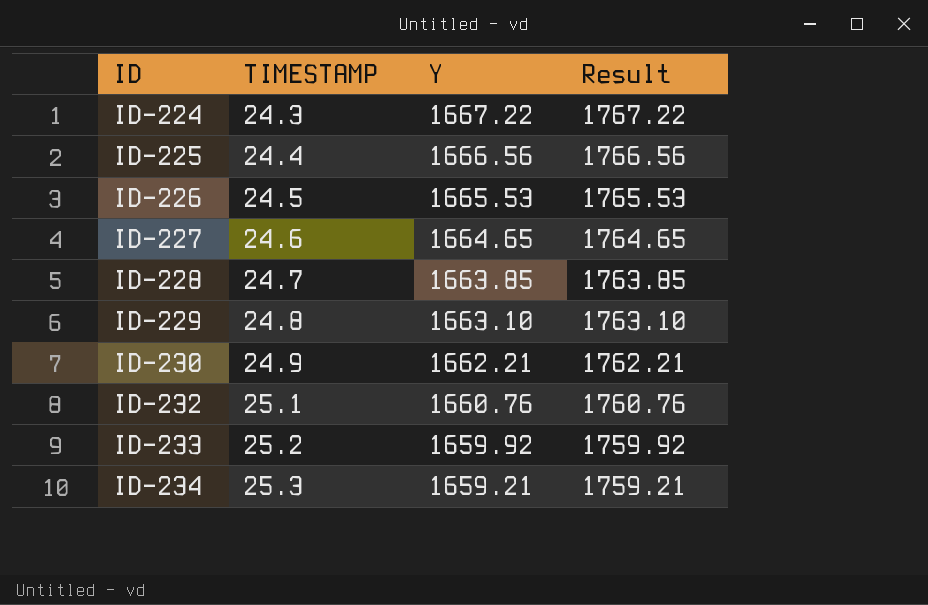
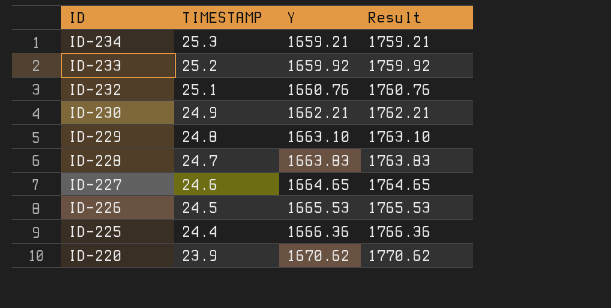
row order: ID ascending -> ID descending
row ID-224: 24.3 | 1667.22 | 1767.22 -> none
ID-228 | Y: 1663.85 -> 1663.83
ID-228 | Result: 1763.85 -> 1763.83
ID-225 | Y: 1666.56 -> 1666.36
ID-225 | Result: 1766.56 -> 1766.36
row ID-220: none -> 23.9 | 1670.62 | 1770.62

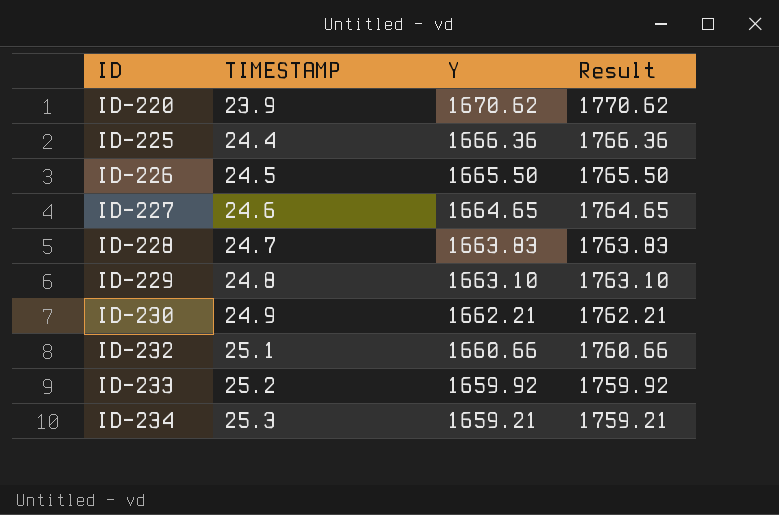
row order: ID descending -> ID ascending
ID-226 | Y: 1665.53 -> 1665.50
ID-226 | Result: 1765.53 -> 1765.50
ID-232 | Y: 1660.76 -> 1660.66
ID-232 | Result: 1760.76 -> 1760.66

